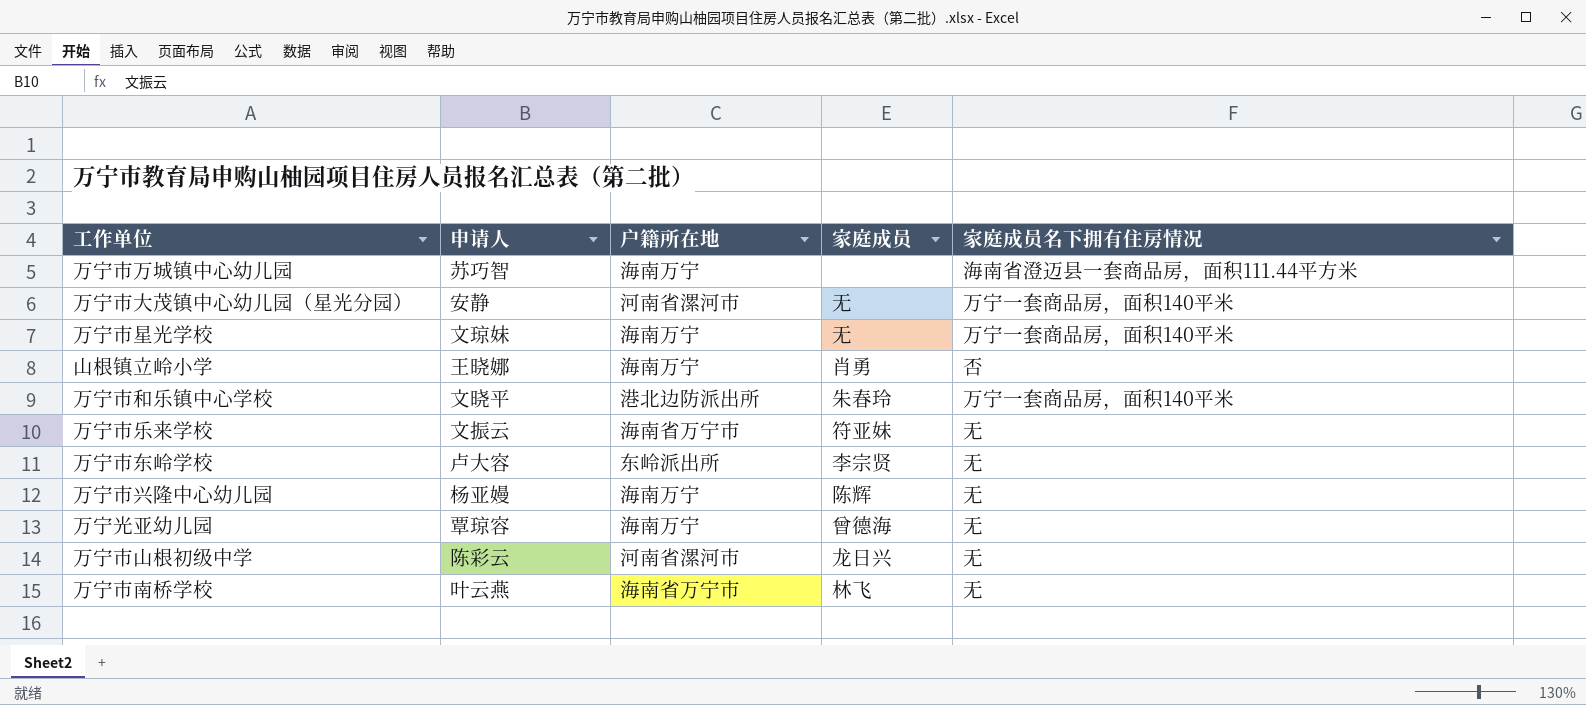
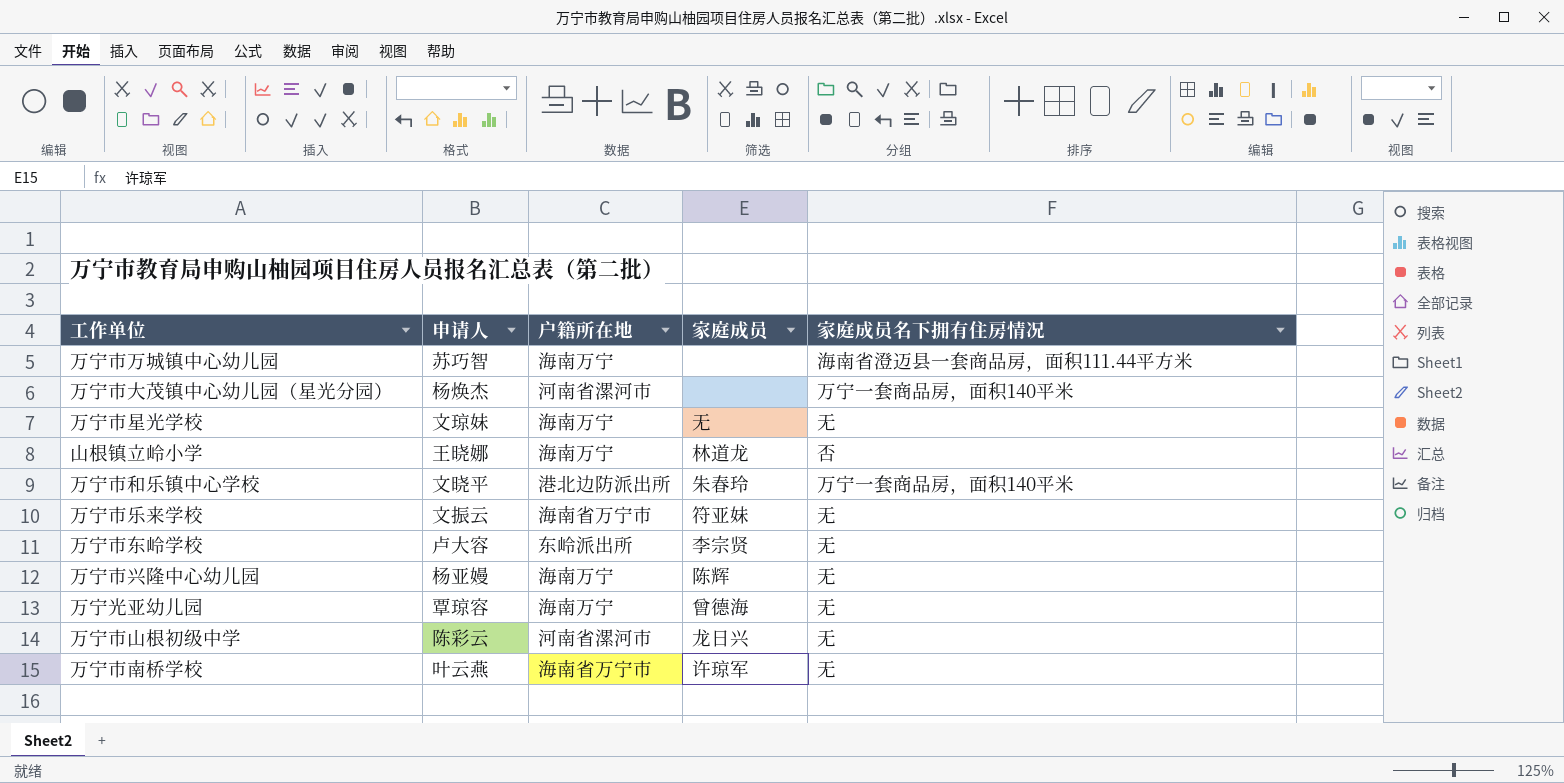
万宁市大茂镇中心幼儿园（星光分园） | 申请人: 安静 -> 杨焕杰
万宁市大茂镇中心幼儿园（星光分园） | 家庭成员: 无 -> none
万宁市星光学校 | 家庭成员名下拥有住房情况: 万宁一套商品房，面积140平米 -> 无
山根镇立岭小学 | 家庭成员: 肖勇 -> 林道龙
万宁市南桥学校 | 家庭成员: 林飞 -> 许琼军

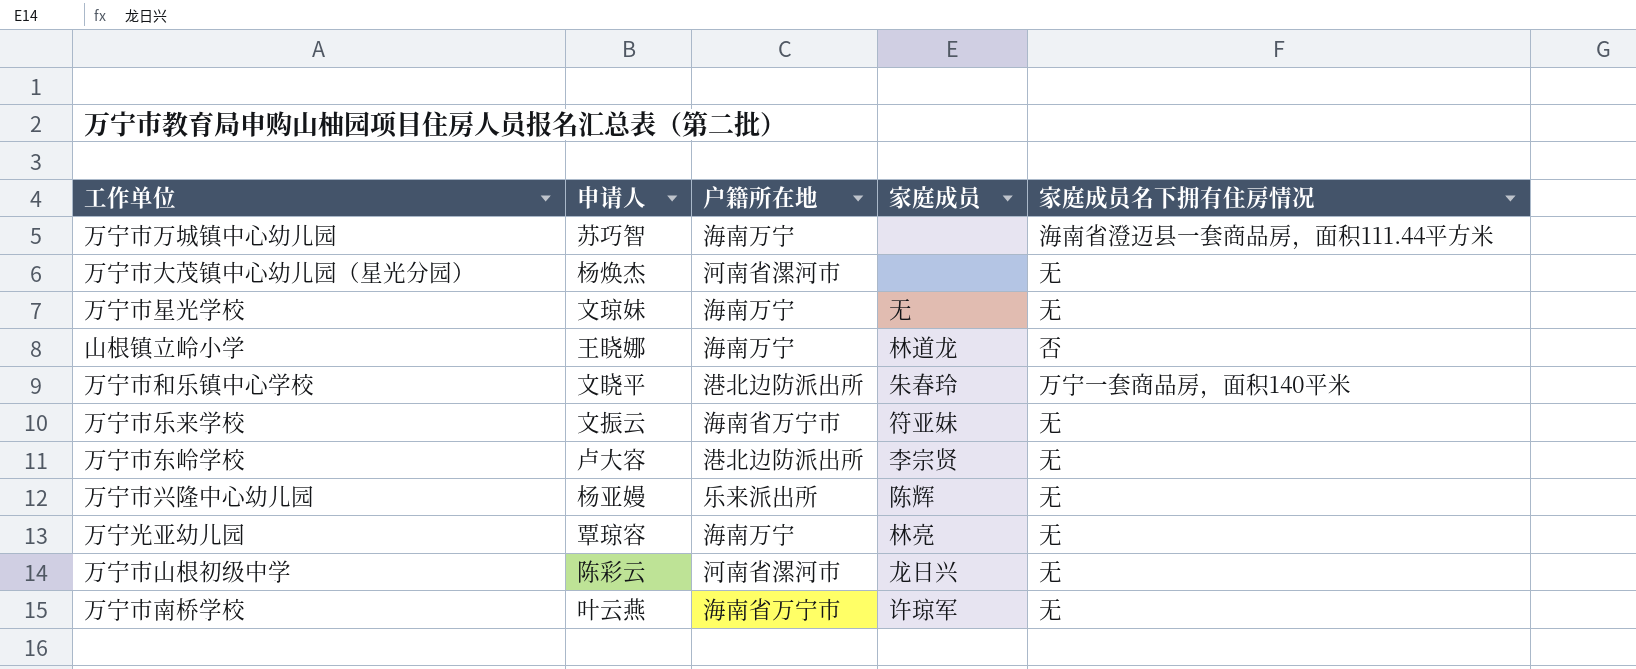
万宁市大茂镇中心幼儿园（星光分园） | 家庭成员名下拥有住房情况: 万宁一套商品房，面积140平米 -> 无
万宁市东岭学校 | 户籍所在地: 东岭派出所 -> 港北边防派出所
万宁市兴隆中心幼儿园 | 户籍所在地: 海南万宁 -> 乐来派出所
万宁光亚幼儿园 | 家庭成员: 曾德海 -> 林亮

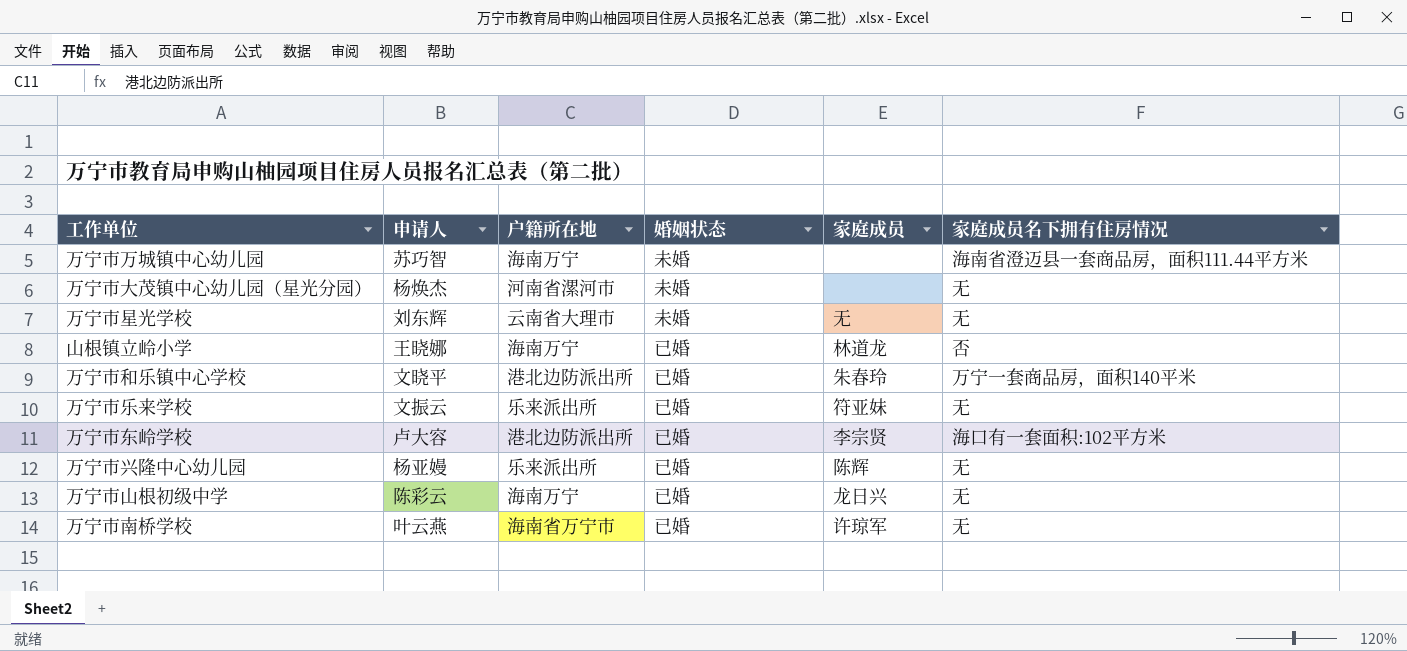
column 婚姻状态 | position: none -> 4
row 万宁光亚幼儿园: 覃琼容 | 海南万宁 | 林亮 | 无 -> none
万宁市星光学校 | 申请人: 文琼妹 -> 刘东辉
万宁市星光学校 | 户籍所在地: 海南万宁 -> 云南省大理市
万宁市乐来学校 | 户籍所在地: 海南省万宁市 -> 乐来派出所
万宁市东岭学校 | 家庭成员名下拥有住房情况: 无 -> 海口有一套面积:102平方米
万宁市山根初级中学 | 户籍所在地: 河南省漯河市 -> 海南万宁

